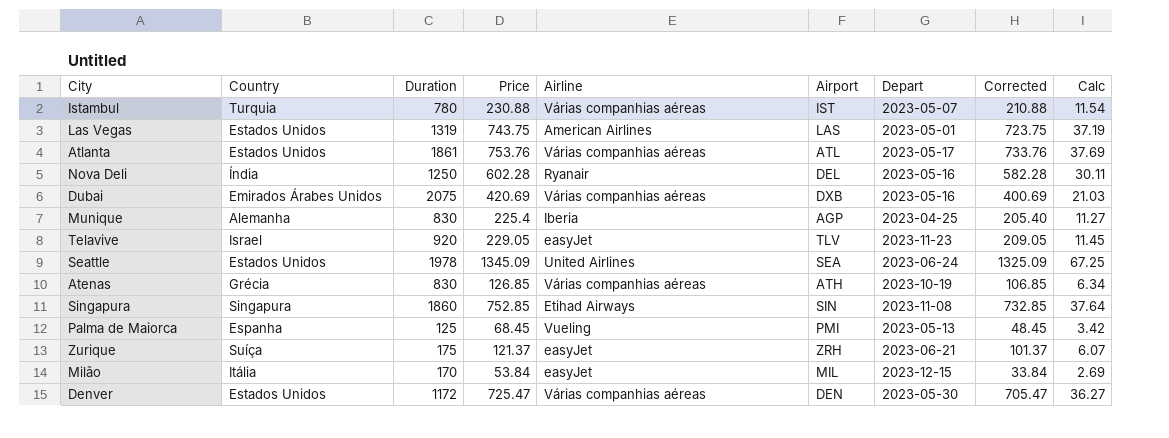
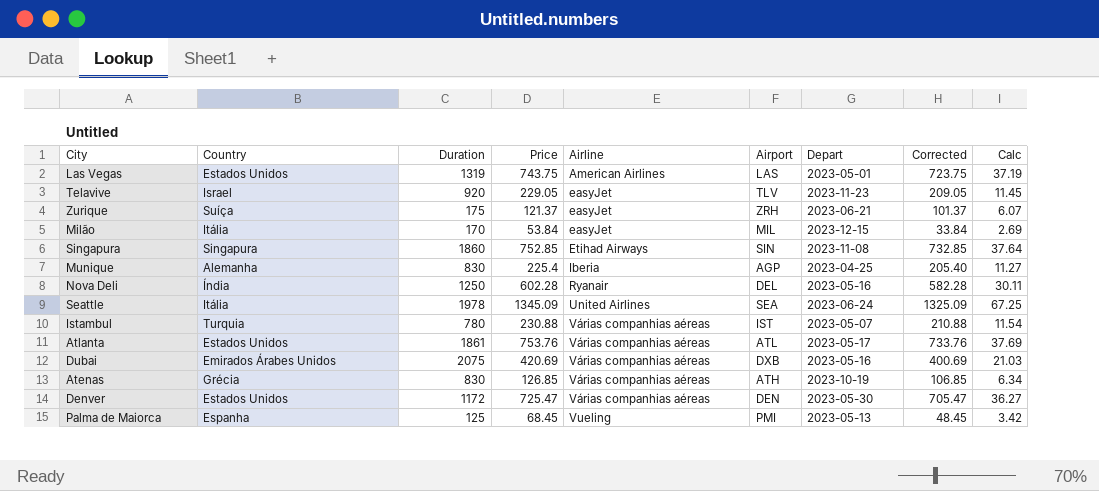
row order: none -> Airline ascending
Seattle | Country: Estados Unidos -> Itália

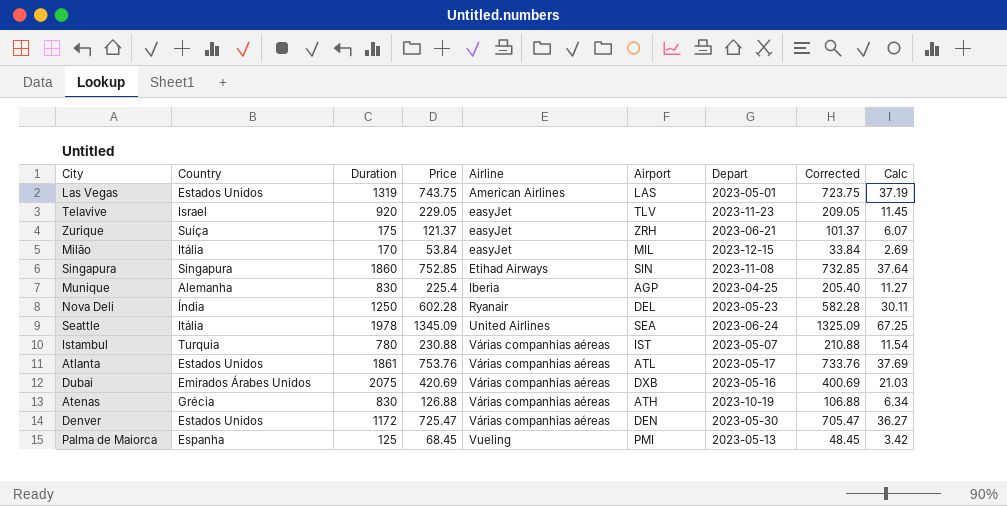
Nova Deli | Depart: 2023-05-16 -> 2023-05-23
Atenas | Price: 126.85 -> 126.88
Atenas | Corrected: 106.85 -> 106.88

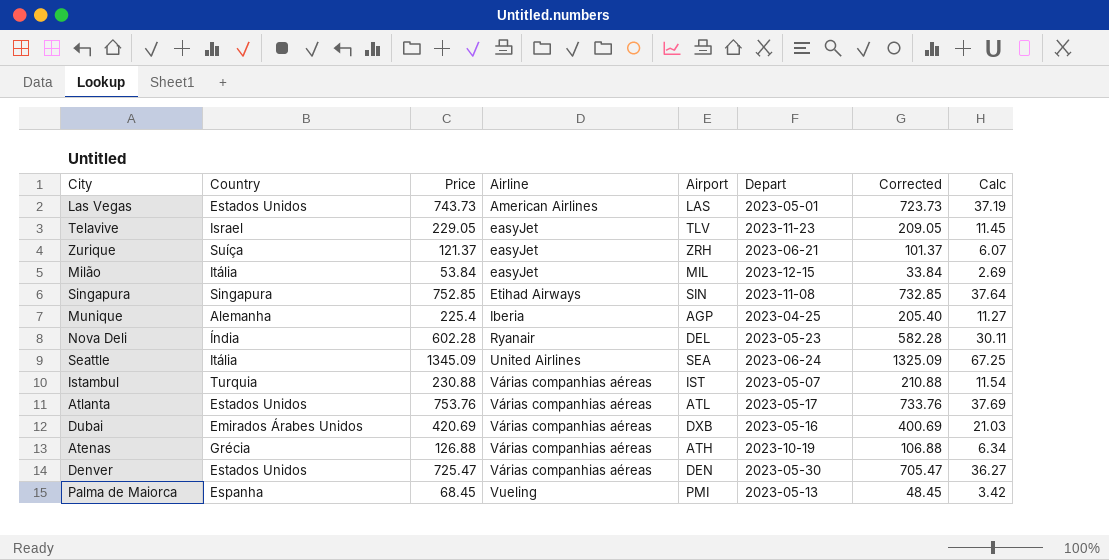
column Duration | position: 3 -> none
Las Vegas | Price: 743.75 -> 743.73
Las Vegas | Corrected: 723.75 -> 723.73

